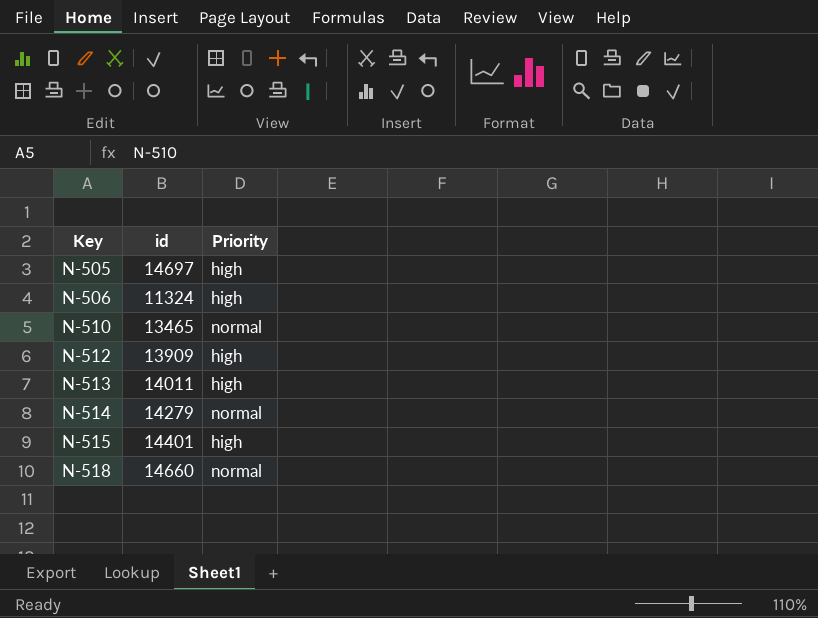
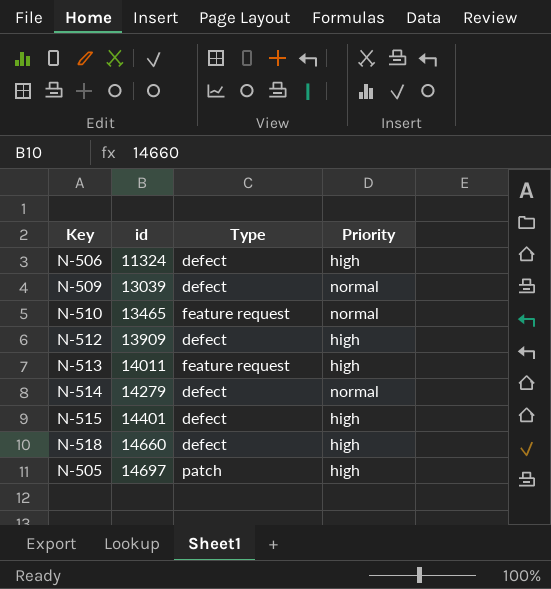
row order: Key ascending -> id ascending
column Type | position: none -> 3
row N-509: none -> 13039 | defect | normal
N-518 | Priority: normal -> high

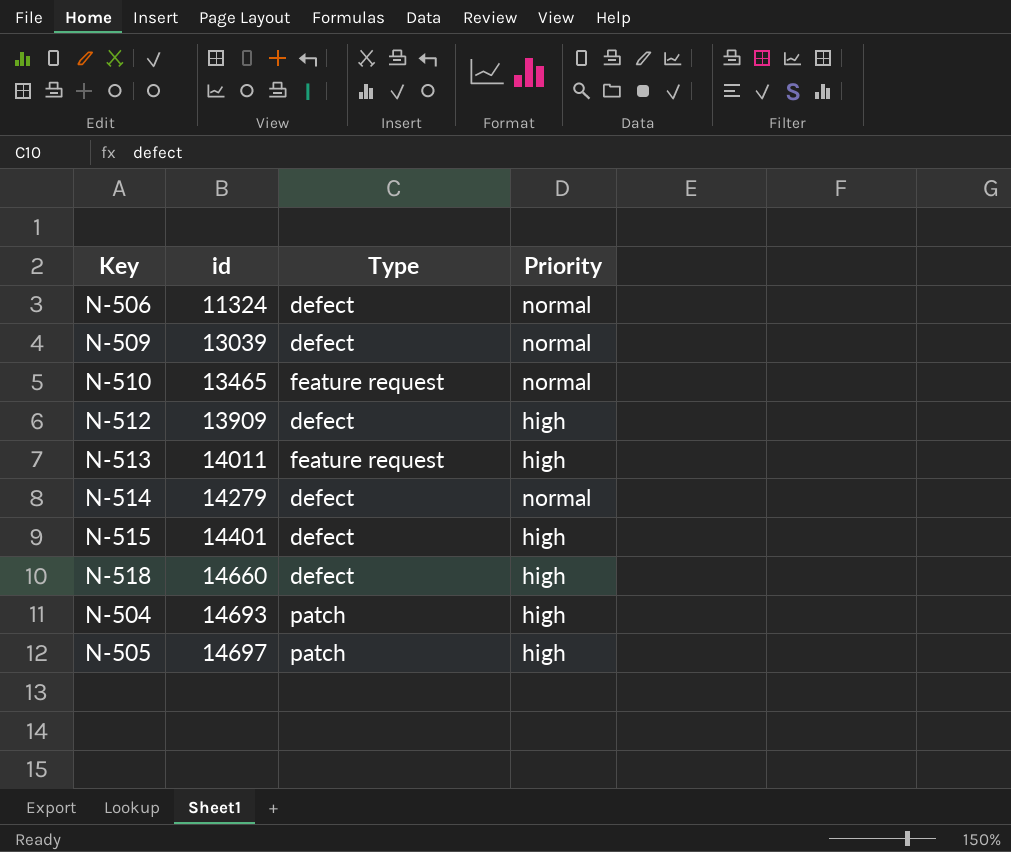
N-506 | Priority: high -> normal
row N-504: none -> 14693 | patch | high

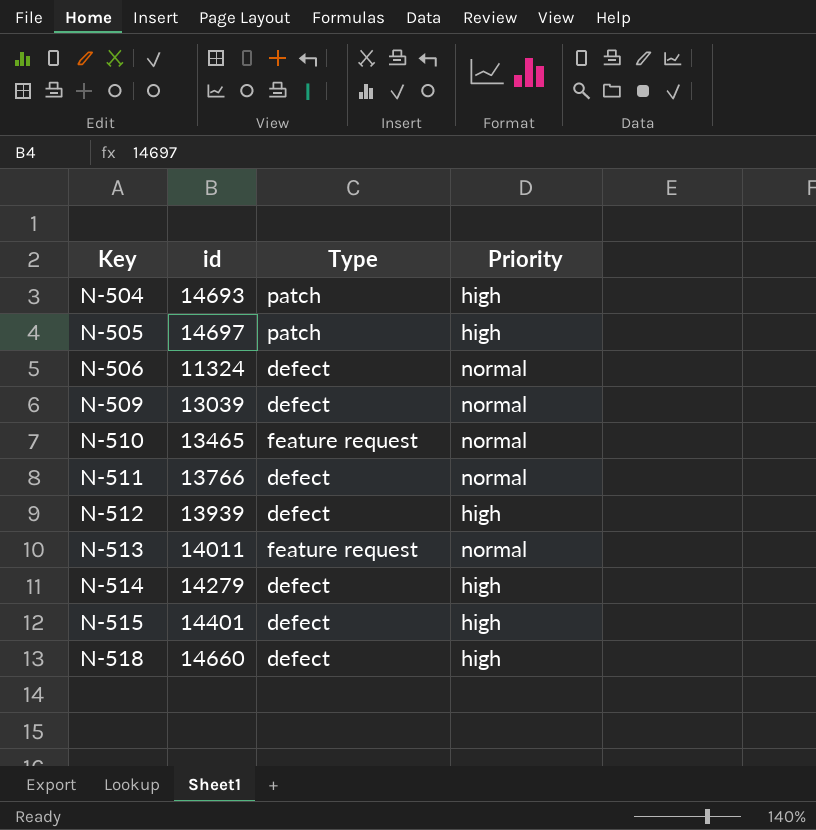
row order: id ascending -> Key ascending
row N-511: none -> 13766 | defect | normal
N-512 | id: 13909 -> 13939
N-513 | Priority: high -> normal
N-514 | Priority: normal -> high

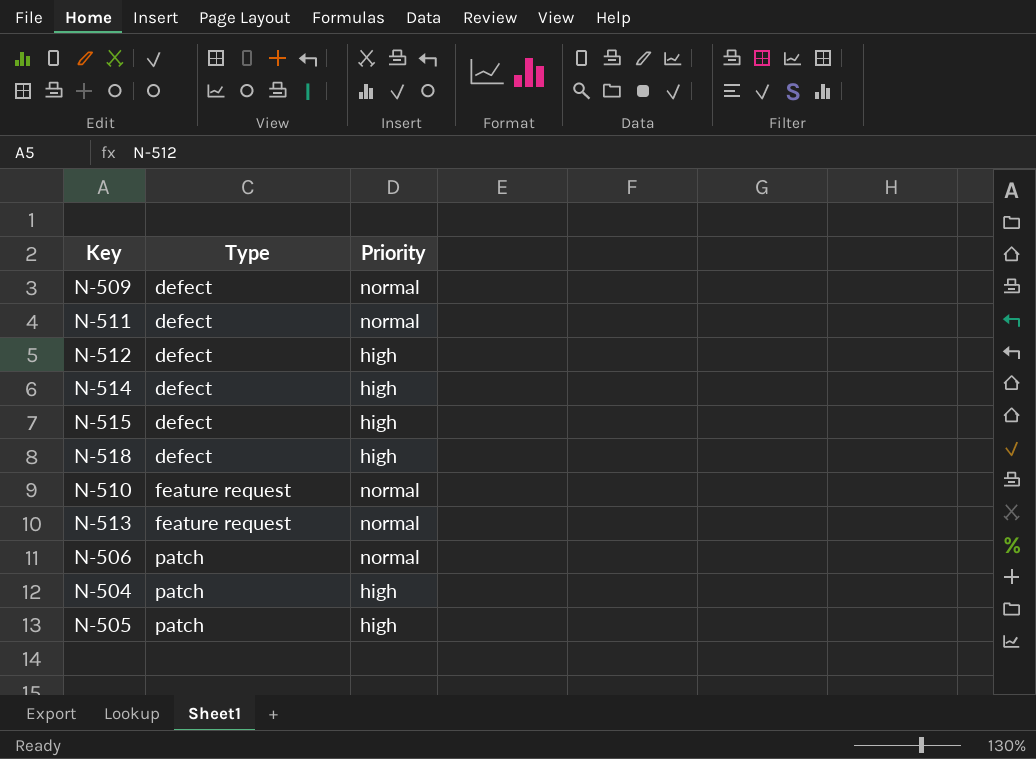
row order: Key ascending -> Type ascending
column id | position: 2 -> none
N-506 | Type: defect -> patch

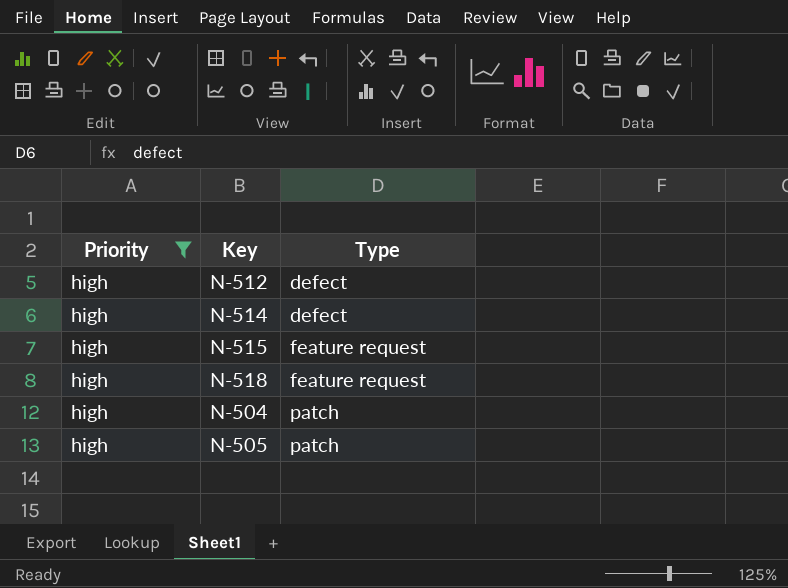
filter: none -> Priority = high
column Priority | position: 3 -> 1
N-515 | Type: defect -> feature request
N-518 | Type: defect -> feature request

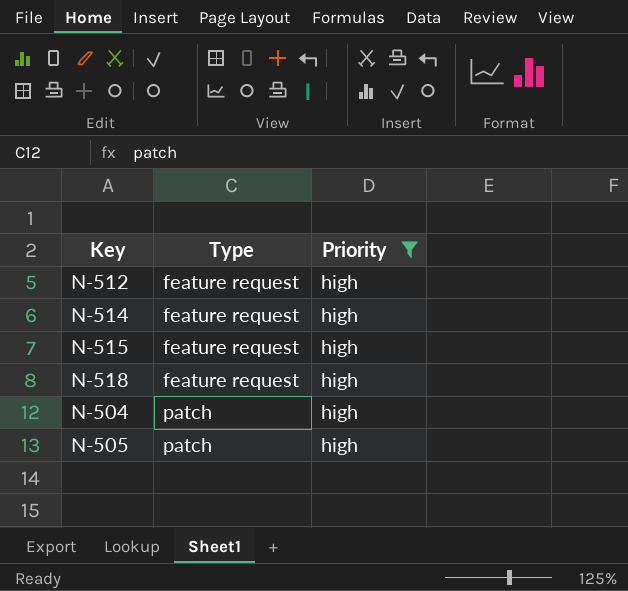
column Priority | position: 1 -> 3
N-512 | Type: defect -> feature request
N-514 | Type: defect -> feature request

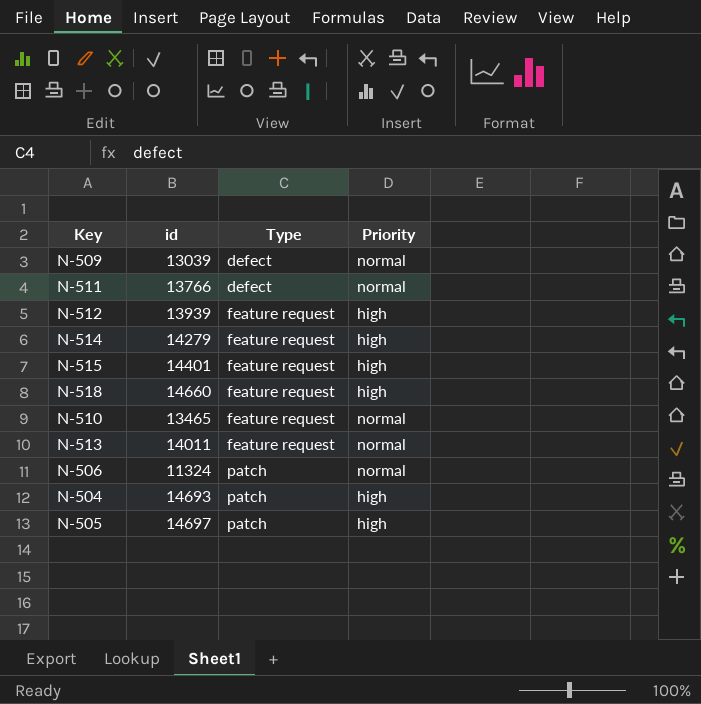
filter: Priority = high -> none
column id | position: none -> 2

